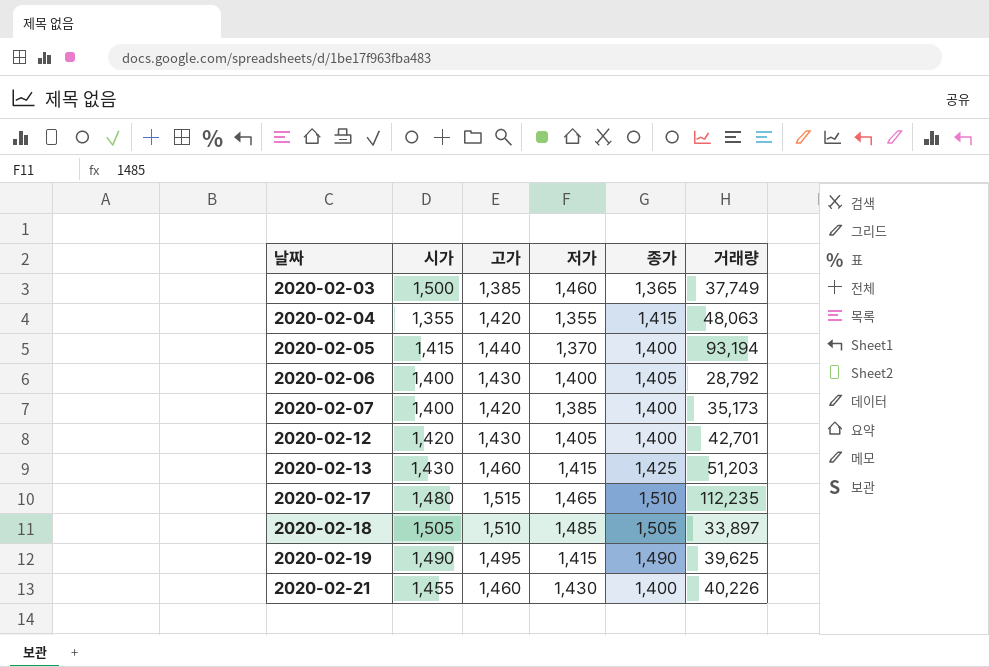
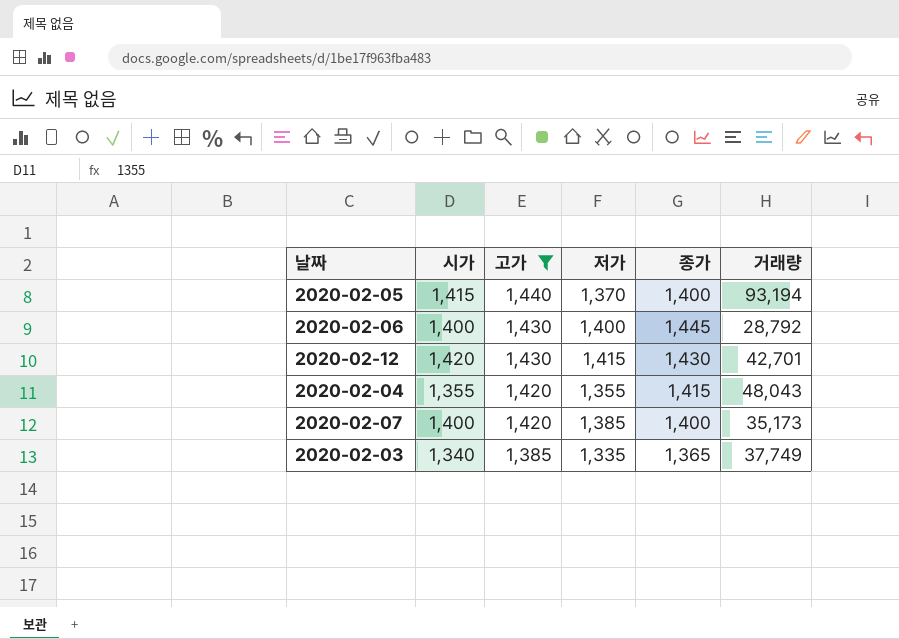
filter: none -> 고가 <= 1,440
row order: 날짜 ascending -> 고가 descending
2020-02-06 | 종가: 1,405 -> 1,445
2020-02-12 | 저가: 1,405 -> 1,415
2020-02-12 | 종가: 1,400 -> 1,430
2020-02-04 | 거래량: 48,063 -> 48,043
2020-02-03 | 시가: 1,500 -> 1,340
2020-02-03 | 저가: 1,460 -> 1,335

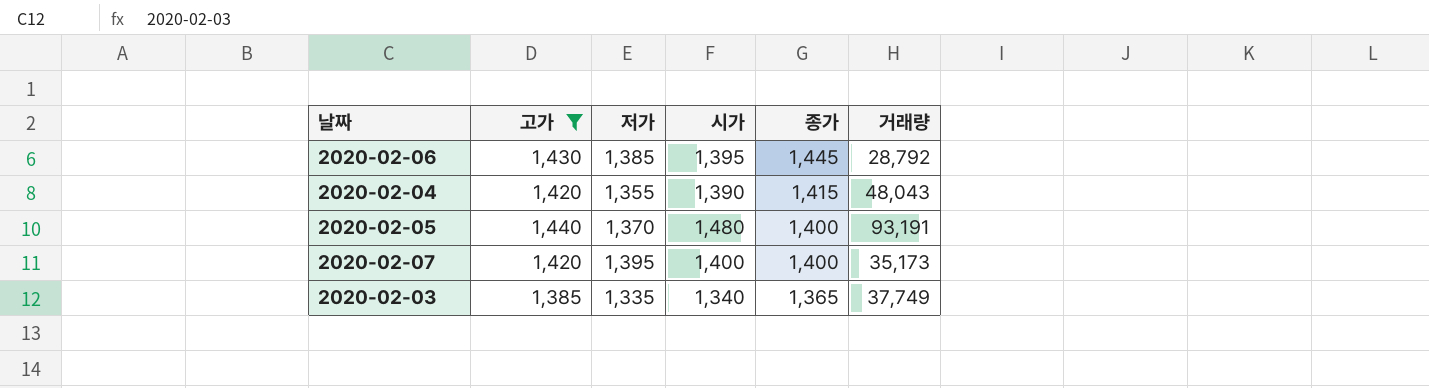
row order: 고가 descending -> 종가 descending
column 시가 | position: 2 -> 4
row 2020-02-12: 1,420 | 1,430 | 1,415 | 1,430 | 42,701 -> none
2020-02-06 | 저가: 1,400 -> 1,385
2020-02-06 | 시가: 1,400 -> 1,395
2020-02-04 | 시가: 1,355 -> 1,390
2020-02-05 | 시가: 1,415 -> 1,480
2020-02-05 | 거래량: 93,194 -> 93,191
2020-02-07 | 저가: 1,385 -> 1,395

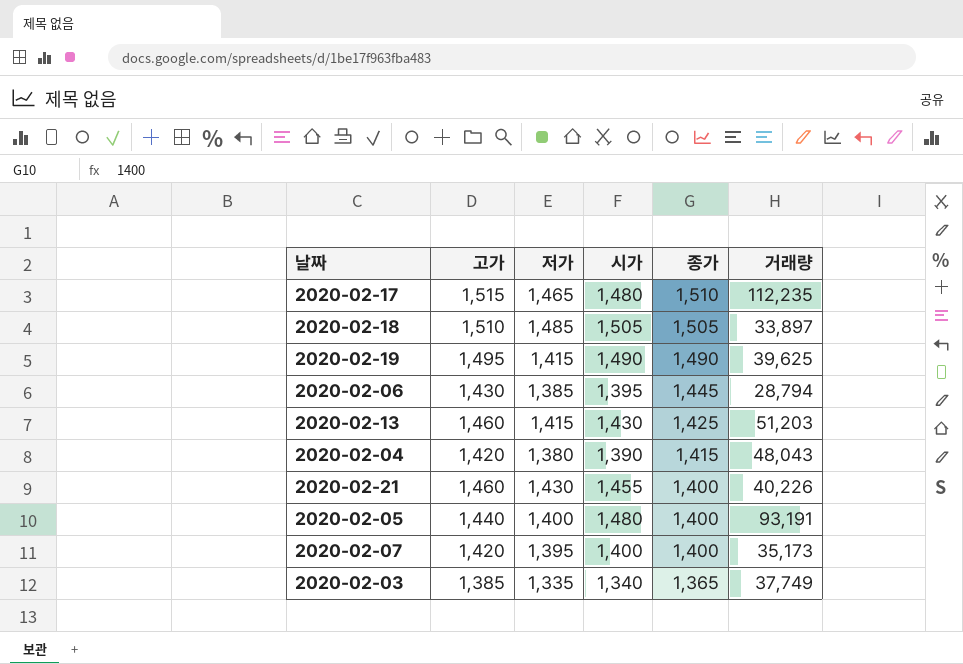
filter: 고가 <= 1,440 -> none
2020-02-06 | 거래량: 28,792 -> 28,794
2020-02-04 | 저가: 1,355 -> 1,380
2020-02-05 | 저가: 1,370 -> 1,400

